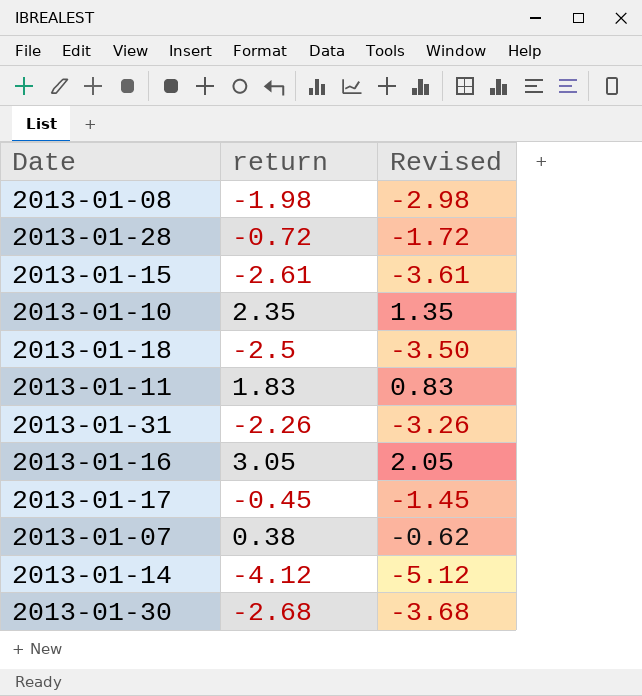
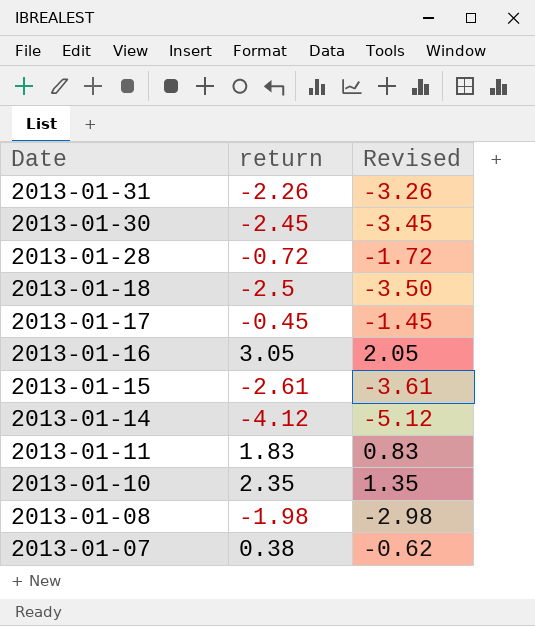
row order: none -> Date descending
2013-01-30 | return: -2.68 -> -2.45
2013-01-30 | Revised: -3.68 -> -3.45

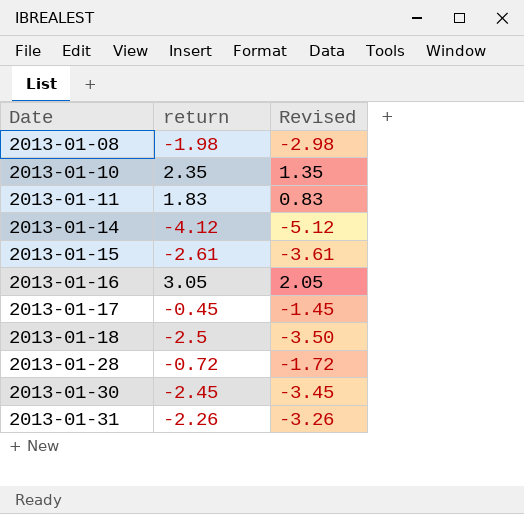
row order: Date descending -> Date ascending
row 2013-01-07: 0.38 | -0.62 -> none

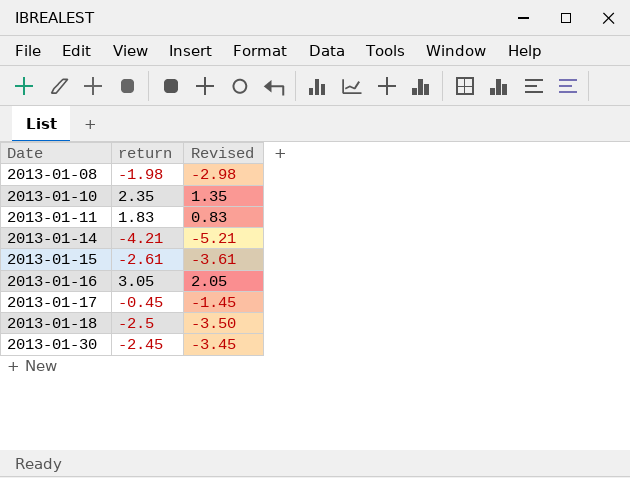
row 2013-01-28: -0.72 | -1.72 -> none
row 2013-01-31: -2.26 | -3.26 -> none
2013-01-14 | return: -4.12 -> -4.21
2013-01-14 | Revised: -5.12 -> -5.21

